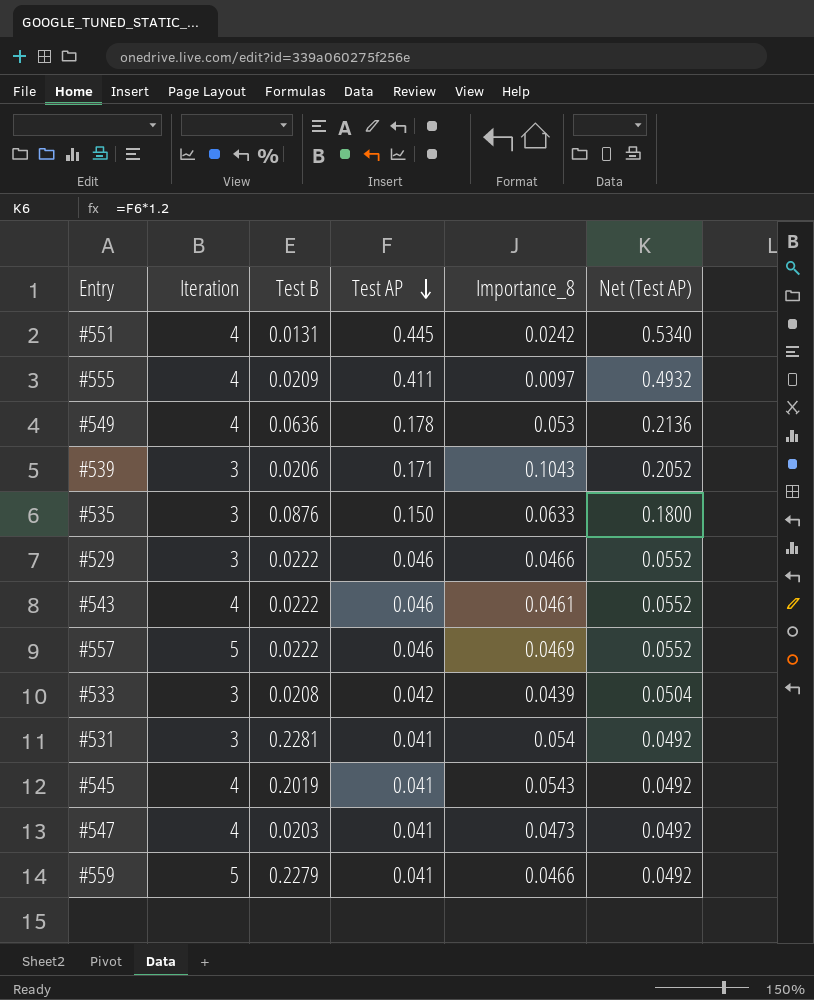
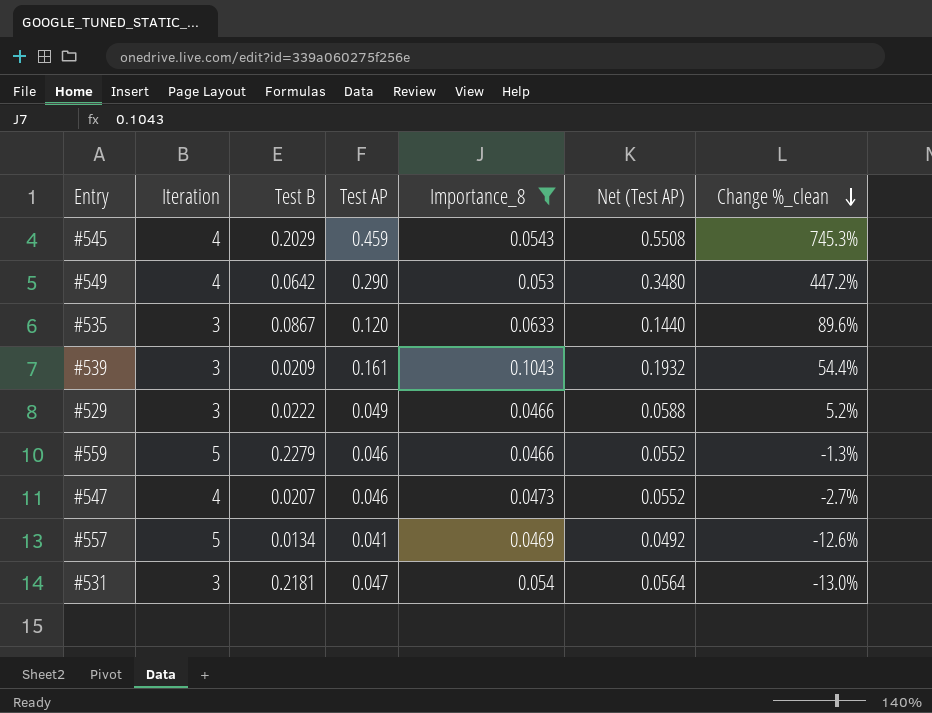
filter: none -> Importance_8 >= 0.0466
row order: Test AP descending -> Change %_clean descending
column Change %_clean | formula: none -> ([Test AP] - [Importance_8]) / [Importance_8]
#545 | Test B: 0.2019 -> 0.2029
#545 | Test AP: 0.041 -> 0.459
#545 | Net (Test AP): 0.0492 -> 0.5508
#549 | Test B: 0.0636 -> 0.0642
#549 | Test AP: 0.178 -> 0.290
#549 | Net (Test AP): 0.2136 -> 0.3480
#535 | Test B: 0.0876 -> 0.0867
#535 | Test AP: 0.150 -> 0.120
#535 | Net (Test AP): 0.1800 -> 0.1440
#539 | Test B: 0.0206 -> 0.0209
#539 | Test AP: 0.171 -> 0.161
#539 | Net (Test AP): 0.2052 -> 0.1932
#529 | Test AP: 0.046 -> 0.049
#529 | Net (Test AP): 0.0552 -> 0.0588
#559 | Test AP: 0.041 -> 0.046
#559 | Net (Test AP): 0.0492 -> 0.0552
#547 | Test B: 0.0203 -> 0.0207
#547 | Test AP: 0.041 -> 0.046
#547 | Net (Test AP): 0.0492 -> 0.0552
#557 | Test B: 0.0222 -> 0.0134
#557 | Test AP: 0.046 -> 0.041
#557 | Net (Test AP): 0.0552 -> 0.0492
#531 | Test B: 0.2281 -> 0.2181
#531 | Test AP: 0.041 -> 0.047
#531 | Net (Test AP): 0.0492 -> 0.0564

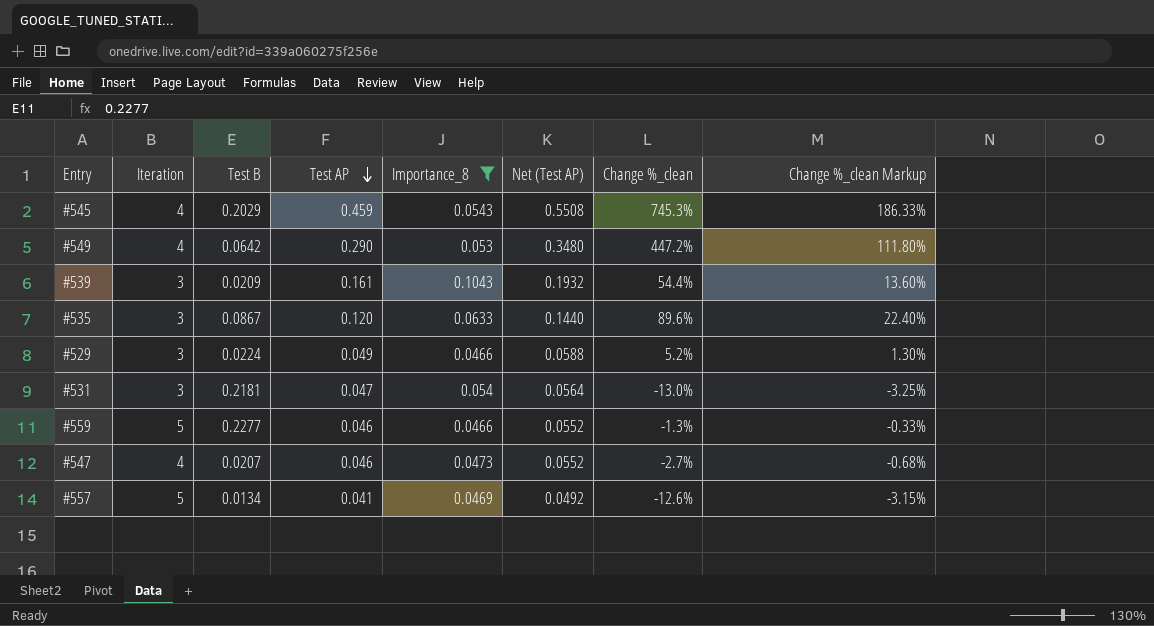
row order: Change %_clean descending -> Test AP descending
column Change %_clean Markup | formula: none -> [Change %_clean] * 0.25
#529 | Test B: 0.0222 -> 0.0224
#559 | Test B: 0.2279 -> 0.2277

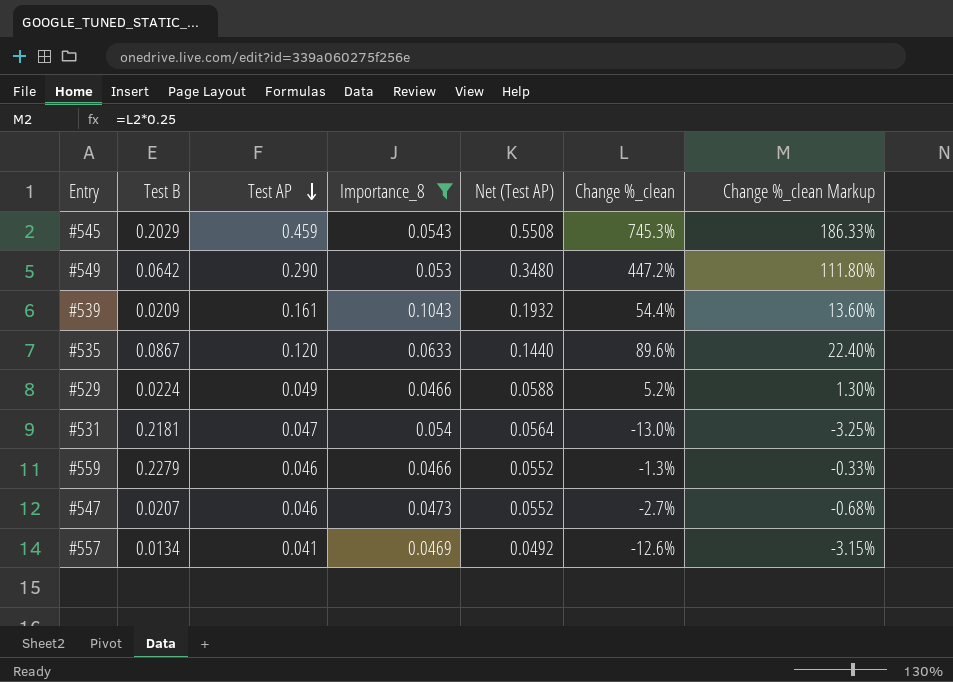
column Iteration | position: 2 -> none
#559 | Test B: 0.2277 -> 0.2279

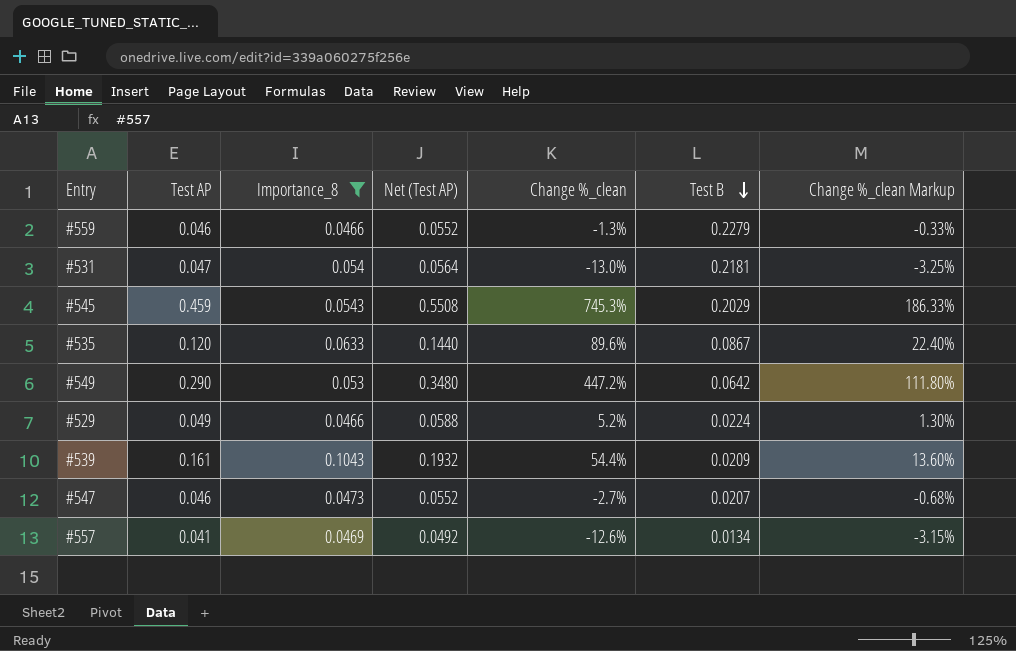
row order: Test AP descending -> Test B descending
column Test B | position: 2 -> 6

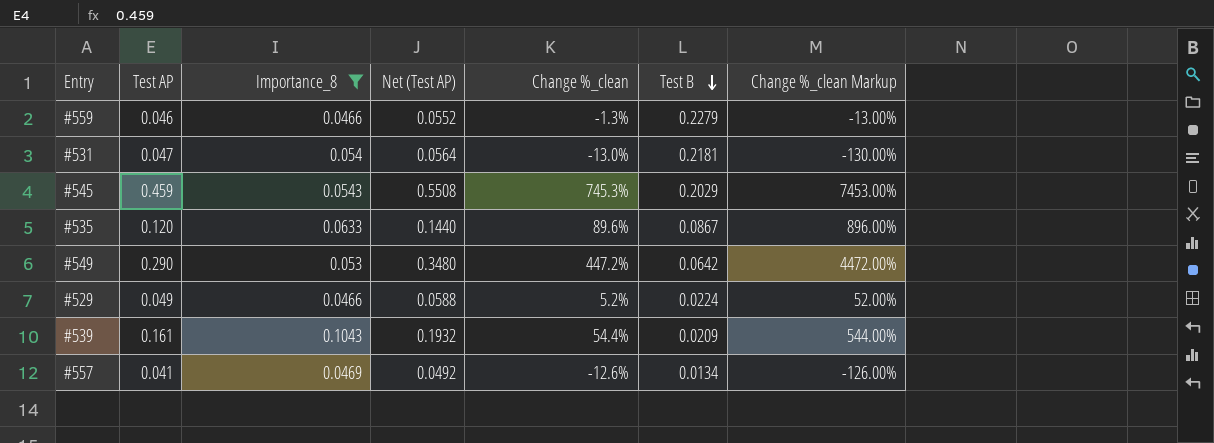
column Change %_clean Markup | formula: [Change %_clean] * 0.25 -> [Change %_clean] * 10
row #547: 0.046 | 0.0473 | 0.0552 | -2.7% | 0.0207 | -0.68% -> none

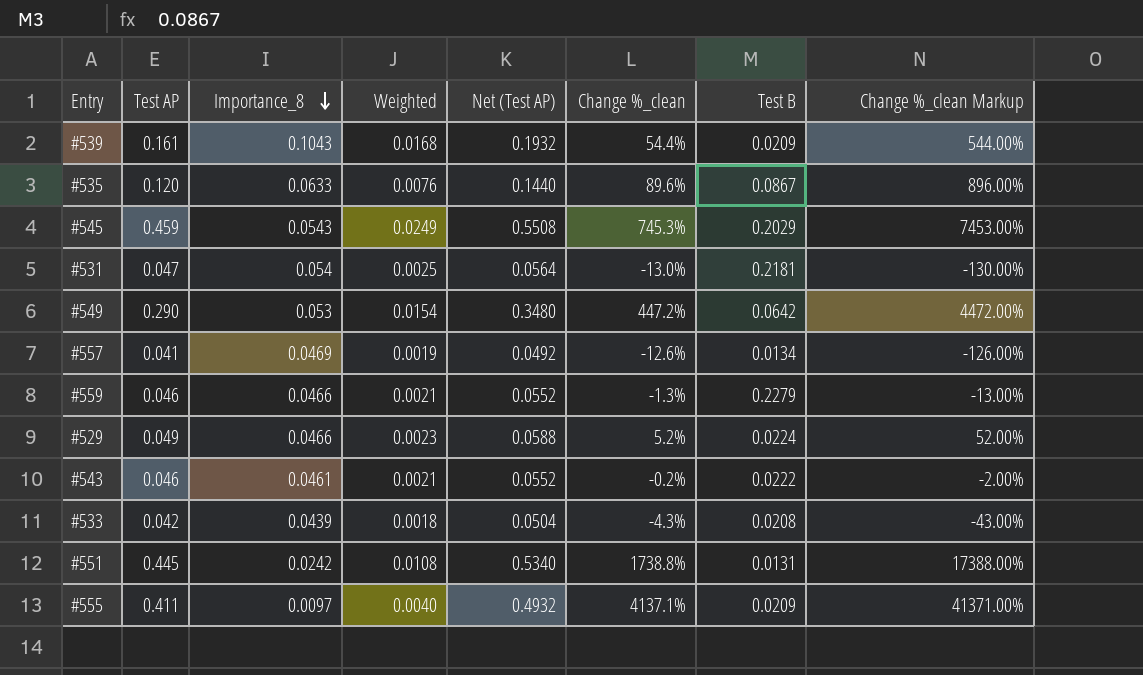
filter: Importance_8 >= 0.0466 -> none
row order: Test B descending -> Importance_8 descending
column Weighted | formula: none -> [Test AP] * [Importance_8]

